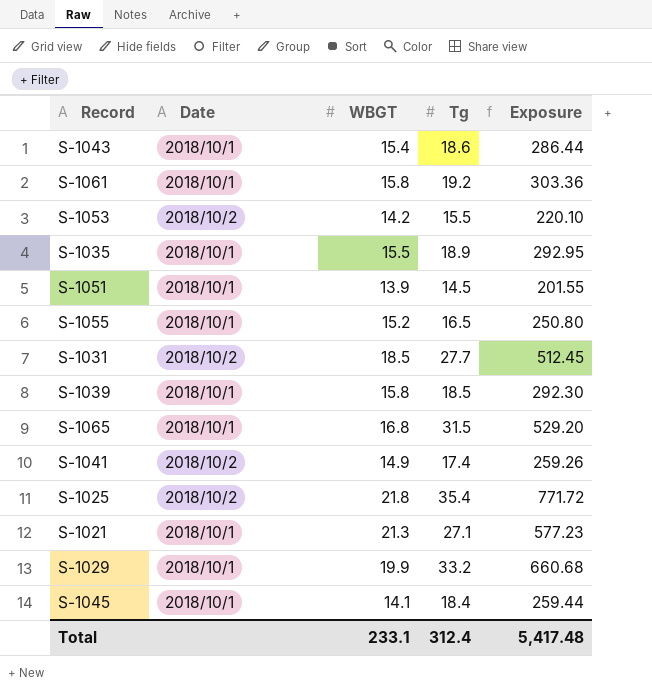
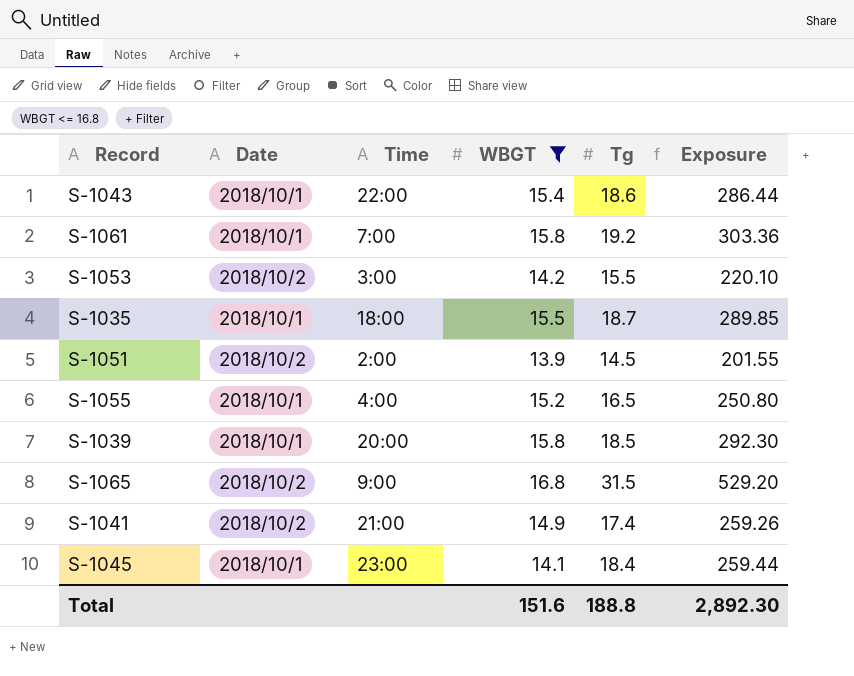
filter: none -> WBGT <= 16.8
column Time | position: none -> 3
S-1035 | Tg: 18.9 -> 18.7
S-1035 | Exposure: 292.95 -> 289.85
S-1051 | Date: 2018/10/1 -> 2018/10/2
S-1065 | Date: 2018/10/1 -> 2018/10/2
Total | WBGT: 233.1 -> 151.6
Total | Tg: 312.4 -> 188.8
Total | Exposure: 5,417.48 -> 2,892.30

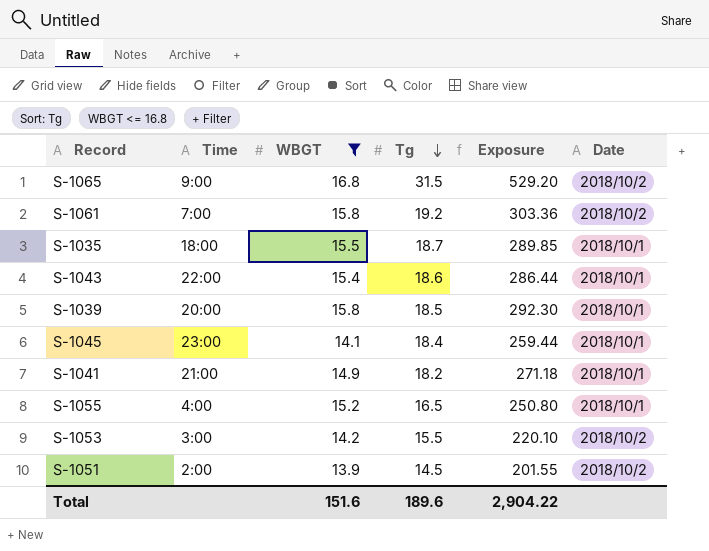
row order: none -> Tg descending
column Date | position: 2 -> 6
S-1061 | Date: 2018/10/1 -> 2018/10/2
S-1041 | Tg: 17.4 -> 18.2
S-1041 | Exposure: 259.26 -> 271.18
S-1041 | Date: 2018/10/2 -> 2018/10/1
Total | Tg: 188.8 -> 189.6
Total | Exposure: 2,892.30 -> 2,904.22

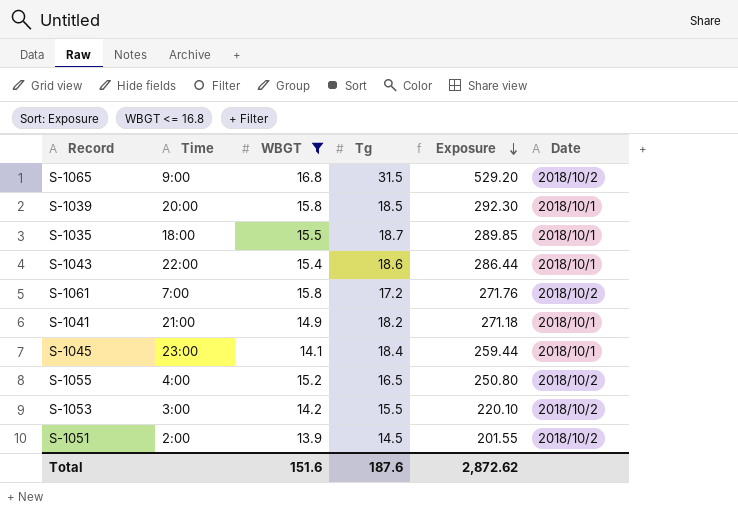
row order: Tg descending -> Exposure descending
S-1061 | Tg: 19.2 -> 17.2
S-1061 | Exposure: 303.36 -> 271.76
S-1055 | Date: 2018/10/1 -> 2018/10/2
Total | Tg: 189.6 -> 187.6
Total | Exposure: 2,904.22 -> 2,872.62

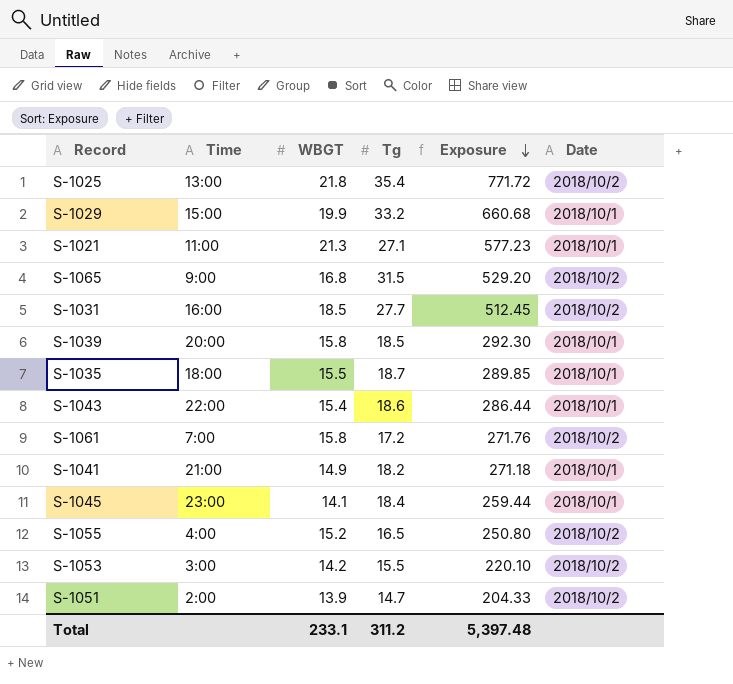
filter: WBGT <= 16.8 -> none
S-1051 | Tg: 14.5 -> 14.7
S-1051 | Exposure: 201.55 -> 204.33
Total | WBGT: 151.6 -> 233.1
Total | Tg: 187.6 -> 311.2
Total | Exposure: 2,872.62 -> 5,397.48

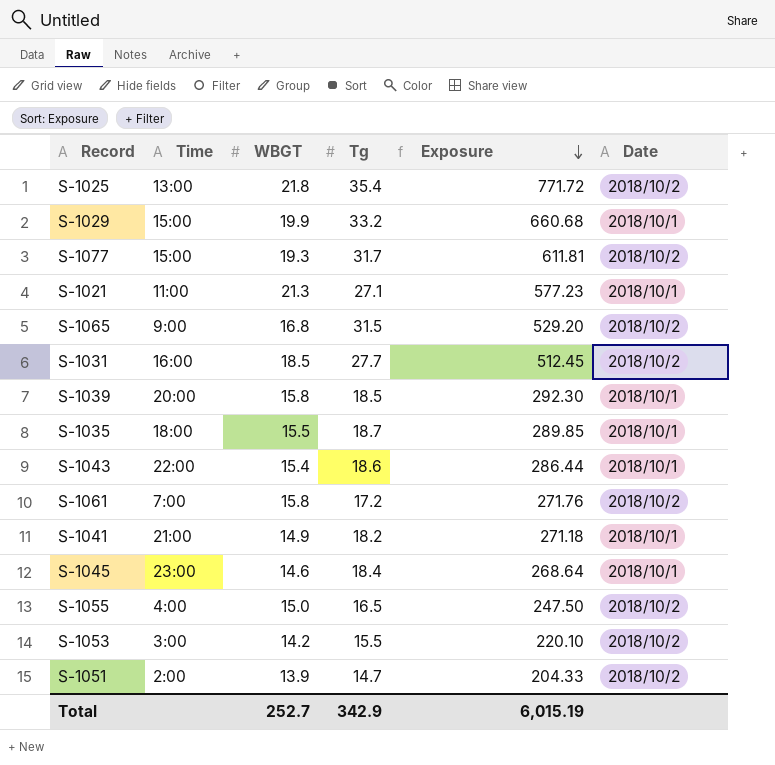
row S-1077: none -> 15:00 | 19.3 | 31.7 | 611.81 | 2018/10/2
S-1045 | WBGT: 14.1 -> 14.6
S-1045 | Exposure: 259.44 -> 268.64
S-1055 | WBGT: 15.2 -> 15.0
S-1055 | Exposure: 250.80 -> 247.50
Total | WBGT: 233.1 -> 252.7
Total | Tg: 311.2 -> 342.9
Total | Exposure: 5,397.48 -> 6,015.19

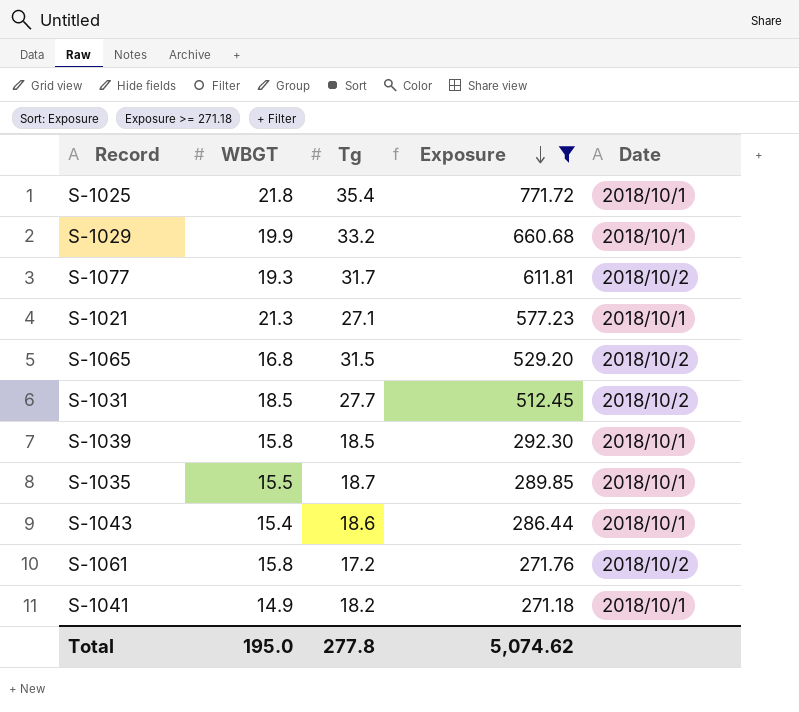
filter: none -> Exposure >= 271.18
column Time | position: 2 -> none
S-1025 | Date: 2018/10/2 -> 2018/10/1
Total | WBGT: 252.7 -> 195.0
Total | Tg: 342.9 -> 277.8
Total | Exposure: 6,015.19 -> 5,074.62

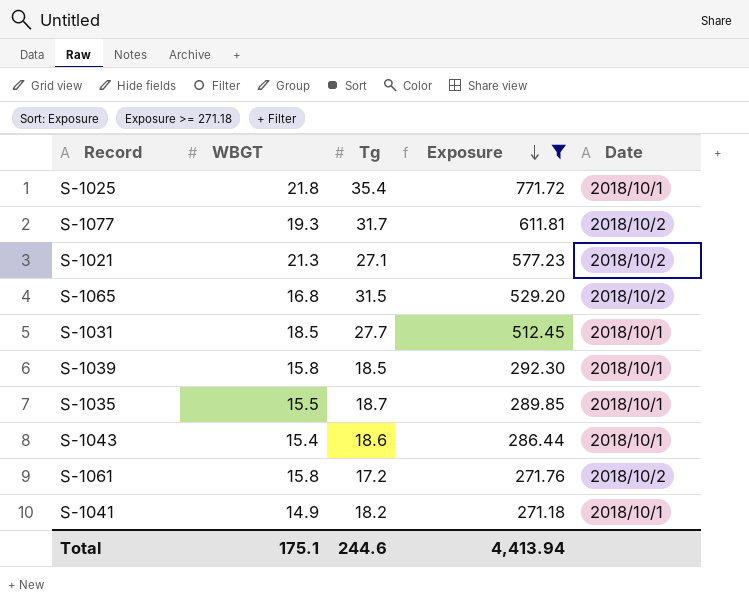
row S-1029: 19.9 | 33.2 | 660.68 | 2018/10/1 -> none
S-1021 | Date: 2018/10/1 -> 2018/10/2
S-1031 | Date: 2018/10/2 -> 2018/10/1
Total | WBGT: 195.0 -> 175.1
Total | Tg: 277.8 -> 244.6
Total | Exposure: 5,074.62 -> 4,413.94

